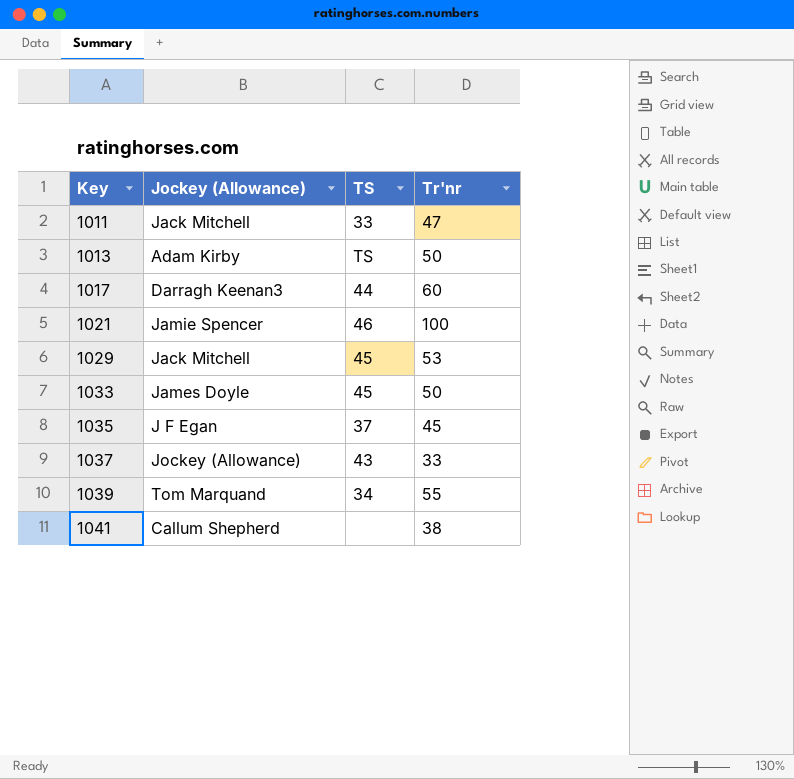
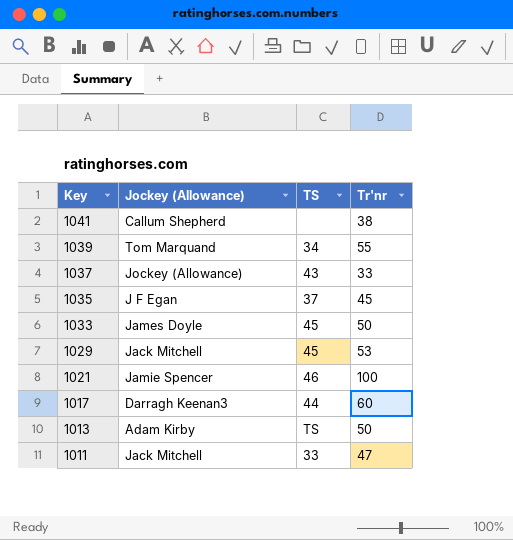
row order: Key ascending -> Key descending

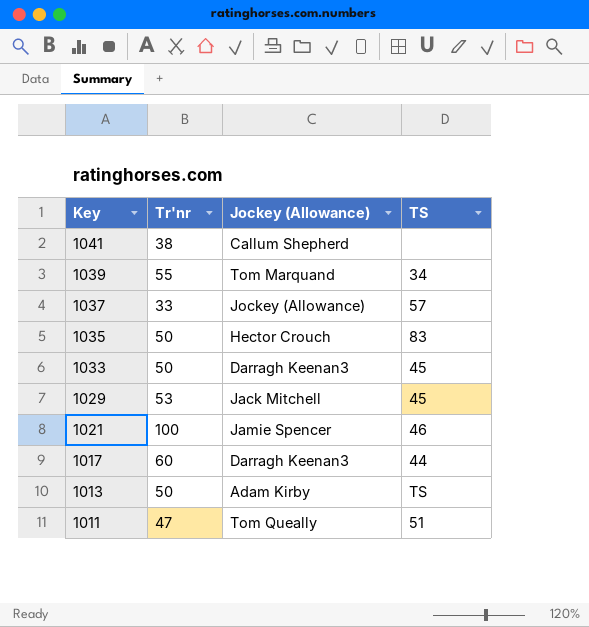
column Tr'nr | position: 4 -> 2
1037 | TS: 43 -> 57
1035 | Tr'nr: 45 -> 50
1035 | Jockey (Allowance): J F Egan -> Hector Crouch
1035 | TS: 37 -> 83
1033 | Jockey (Allowance): James Doyle -> Darragh Keenan3
1011 | Jockey (Allowance): Jack Mitchell -> Tom Queally
1011 | TS: 33 -> 51

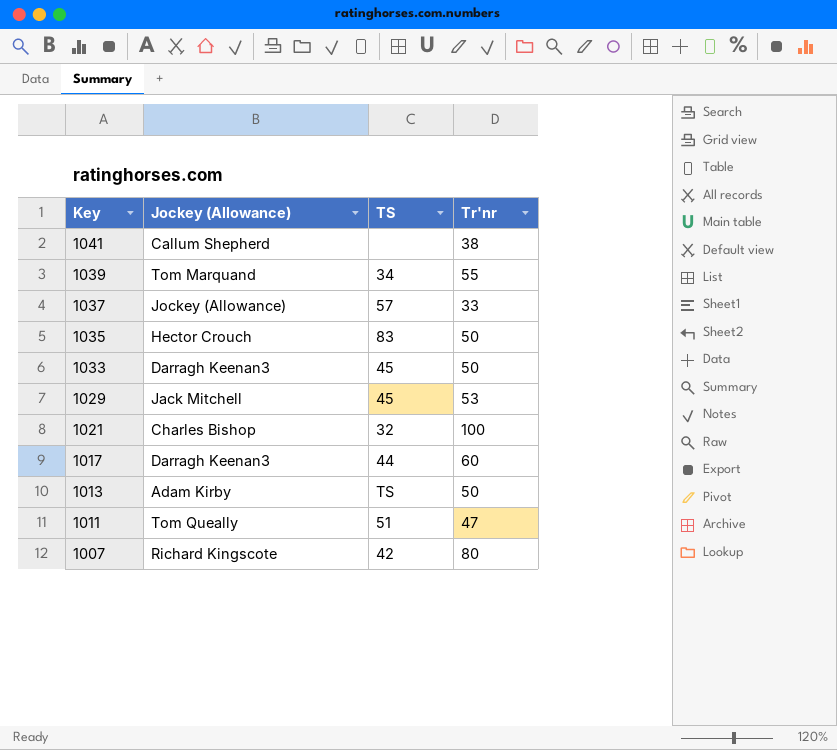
column Tr'nr | position: 2 -> 4
1021 | Jockey (Allowance): Jamie Spencer -> Charles Bishop
1021 | TS: 46 -> 32
row 1007: none -> Richard Kingscote | 42 | 80

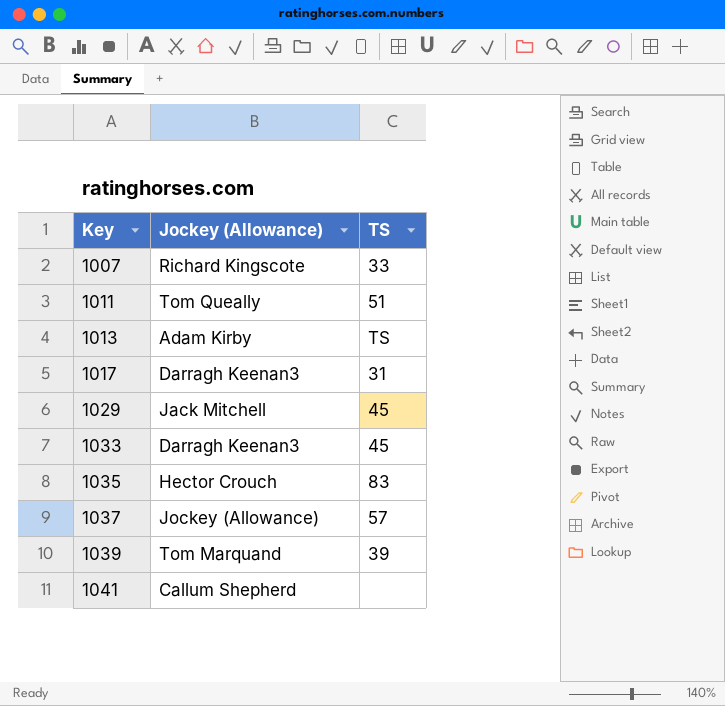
row order: Key descending -> Key ascending
column Tr'nr | position: 4 -> none
row 1021: Charles Bishop | 32 | 100 -> none
1007 | TS: 42 -> 33
1017 | TS: 44 -> 31
1039 | TS: 34 -> 39

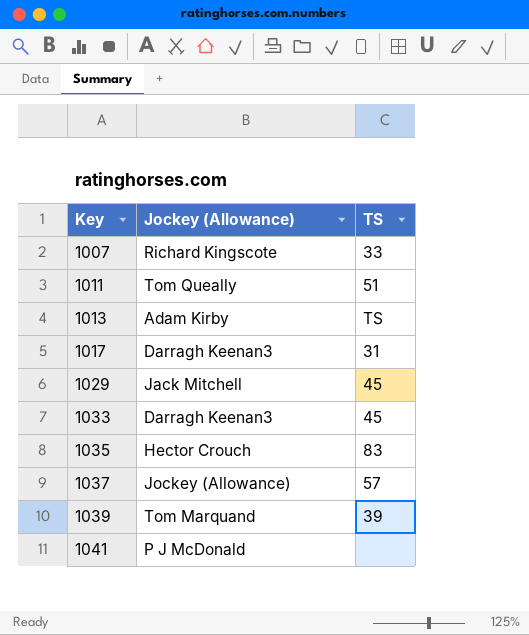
1041 | Jockey (Allowance): Callum Shepherd -> P J McDonald

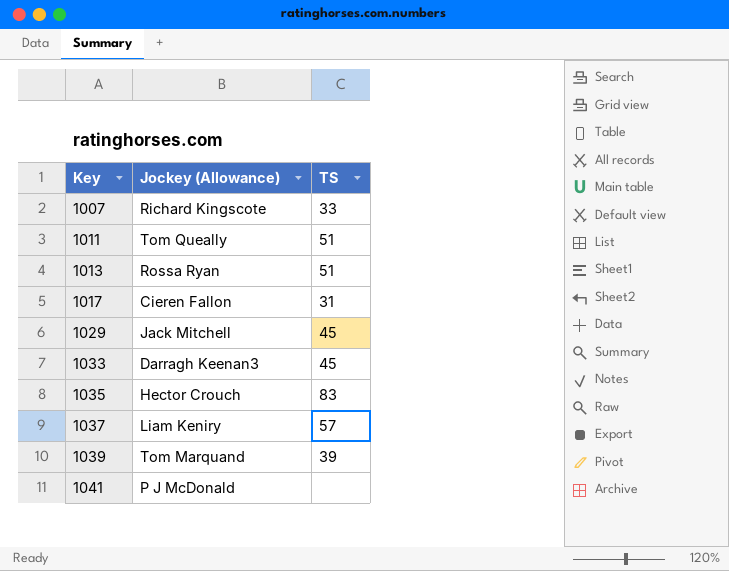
1013 | Jockey (Allowance): Adam Kirby -> Rossa Ryan
1013 | TS: TS -> 51
1017 | Jockey (Allowance): Darragh Keenan3 -> Cieren Fallon
1037 | Jockey (Allowance): Jockey (Allowance) -> Liam Keniry

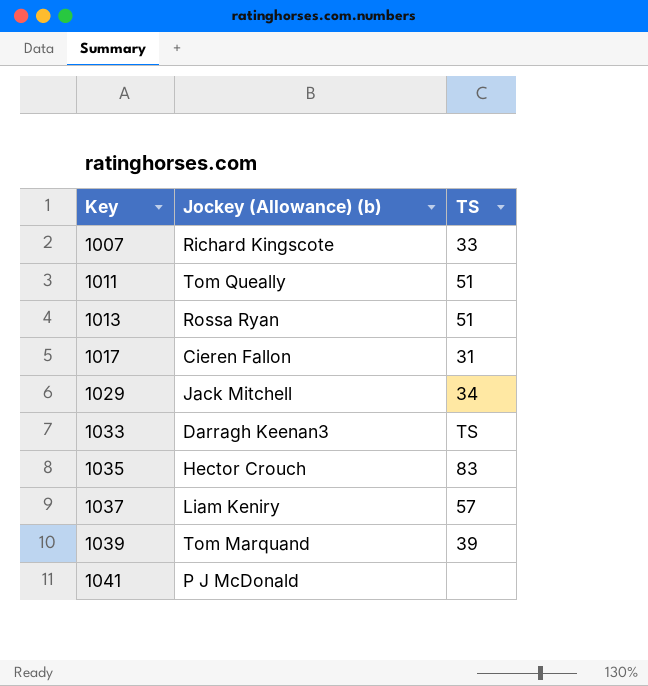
column name: Jockey (Allowance) -> Jockey (Allowance) (b)
1029 | TS: 45 -> 34
1033 | TS: 45 -> TS

